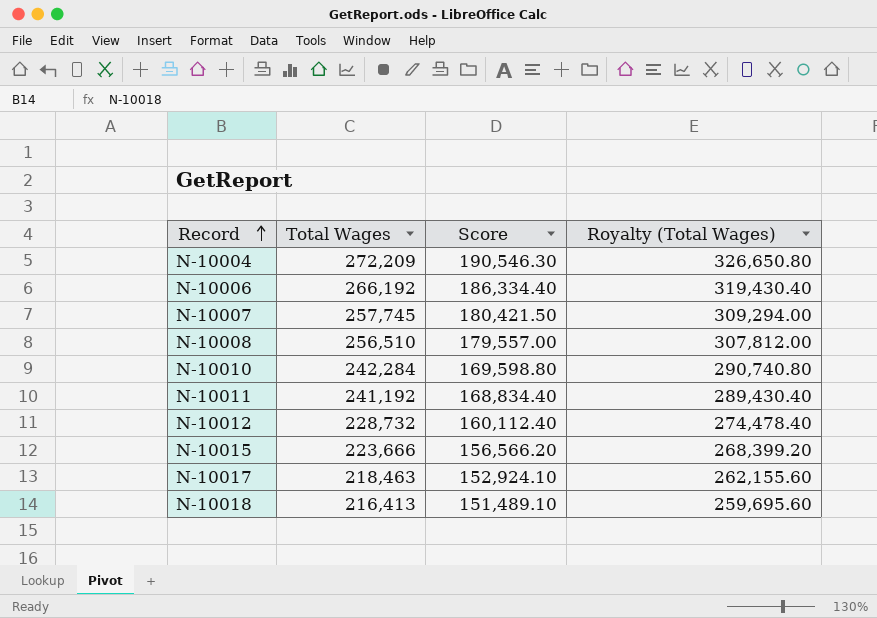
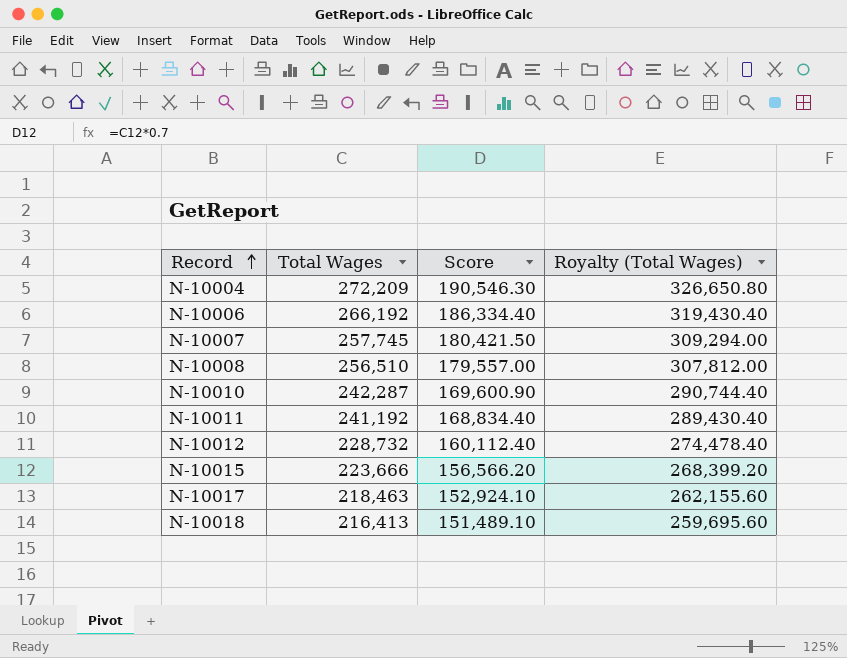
N-10010 | Total Wages: 242,284 -> 242,287
N-10010 | Score: 169,598.80 -> 169,600.90
N-10010 | Royalty (Total Wages): 290,740.80 -> 290,744.40

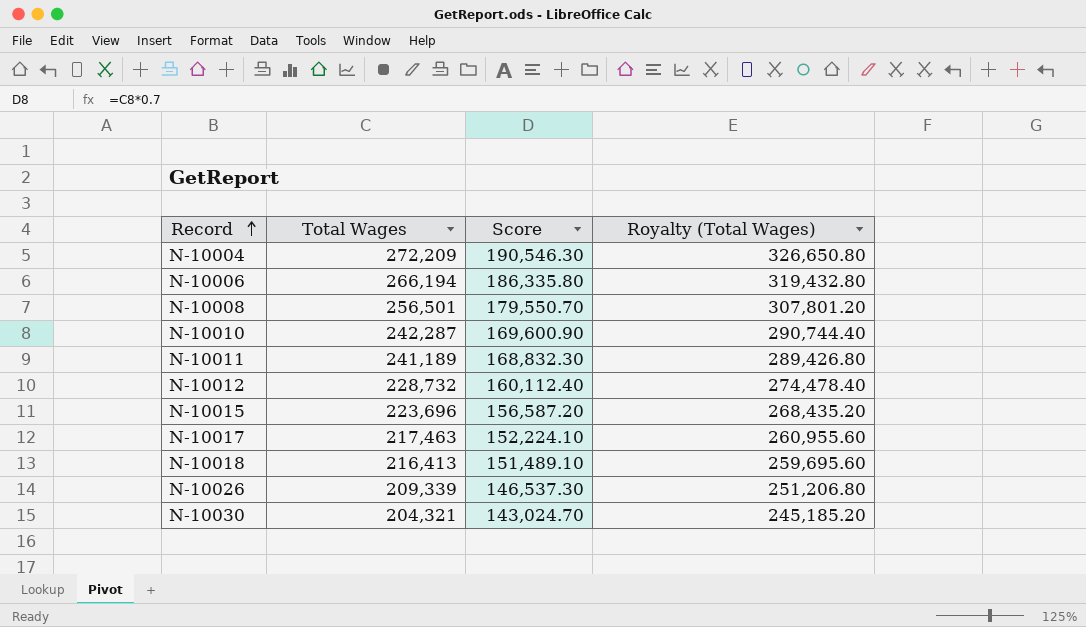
row N-10007: 257,745 | 180,421.50 | 309,294.00 -> none
N-10006 | Total Wages: 266,192 -> 266,194
N-10006 | Score: 186,334.40 -> 186,335.80
N-10006 | Royalty (Total Wages): 319,430.40 -> 319,432.80
N-10008 | Total Wages: 256,510 -> 256,501
N-10008 | Score: 179,557.00 -> 179,550.70
N-10008 | Royalty (Total Wages): 307,812.00 -> 307,801.20
N-10011 | Total Wages: 241,192 -> 241,189
N-10011 | Score: 168,834.40 -> 168,832.30
N-10011 | Royalty (Total Wages): 289,430.40 -> 289,426.80
N-10015 | Total Wages: 223,666 -> 223,696
N-10015 | Score: 156,566.20 -> 156,587.20
N-10015 | Royalty (Total Wages): 268,399.20 -> 268,435.20
N-10017 | Total Wages: 218,463 -> 217,463
N-10017 | Score: 152,924.10 -> 152,224.10
N-10017 | Royalty (Total Wages): 262,155.60 -> 260,955.60
row N-10026: none -> 209,339 | 146,537.30 | 251,206.80
row N-10030: none -> 204,321 | 143,024.70 | 245,185.20

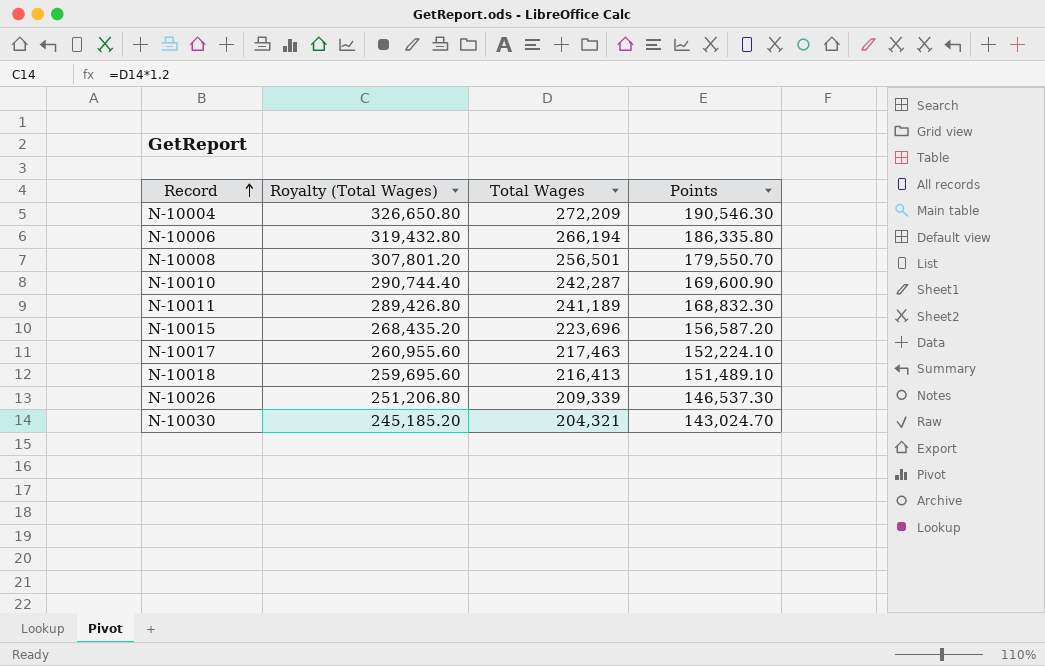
column Royalty (Total Wages) | position: 4 -> 2
column name: Score -> Points
row N-10012: 228,732 | 160,112.40 | 274,478.40 -> none

